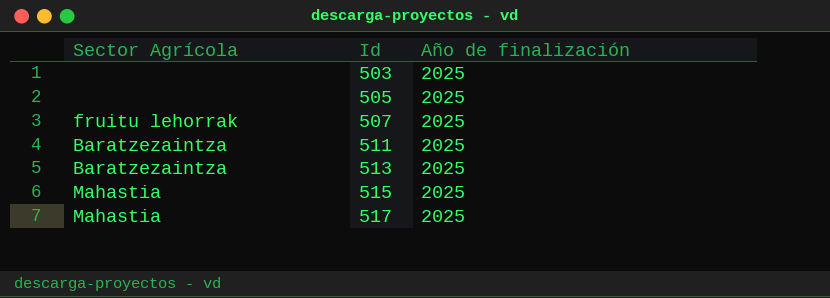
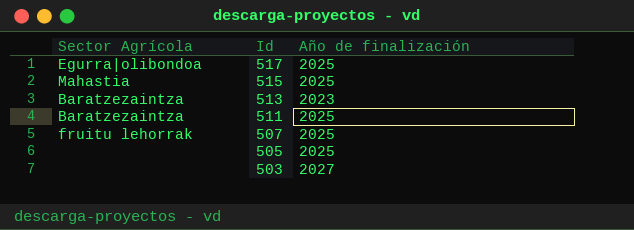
row order: Id ascending -> Id descending
517 | Sector Agrícola: Mahastia -> Egurra|olibondoa
513 | Año de finalización: 2025 -> 2023
503 | Año de finalización: 2025 -> 2027

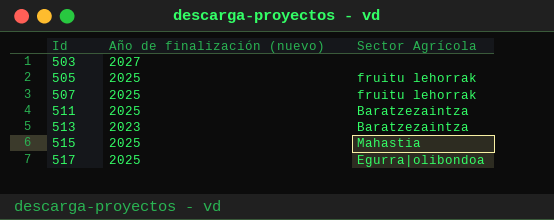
row order: Id descending -> Id ascending
column name: Año de finalización -> Año de finalización (nuevo)
column Sector Agrícola | position: 1 -> 3
505 | Sector Agrícola: none -> fruitu lehorrak

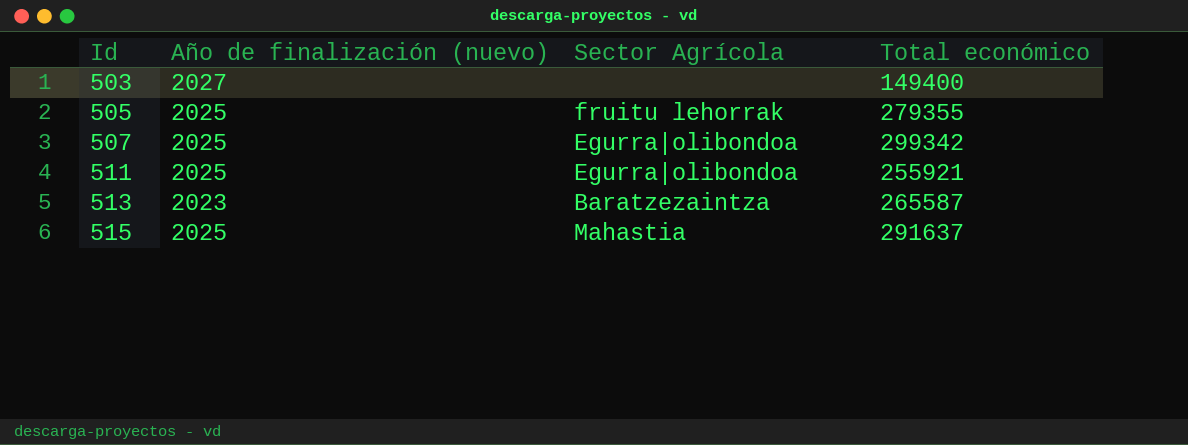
column Total económico | position: none -> 4
row 517: 2025 | Egurra|olibondoa -> none
507 | Sector Agrícola: fruitu lehorrak -> Egurra|olibondoa
511 | Sector Agrícola: Baratzezaintza -> Egurra|olibondoa

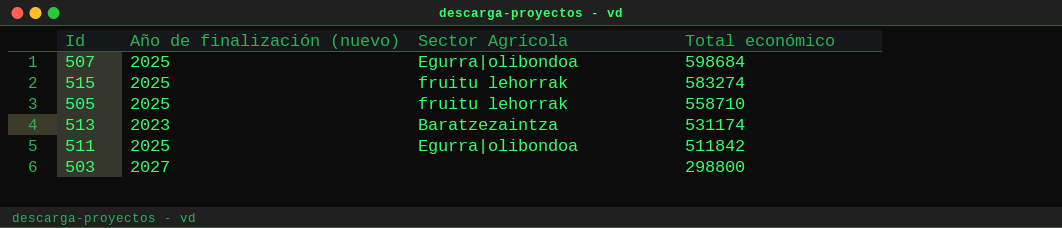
row order: Id ascending -> Total económico descending
507 | Total económico: 299342 -> 598684
515 | Sector Agrícola: Mahastia -> fruitu lehorrak
515 | Total económico: 291637 -> 583274
505 | Total económico: 279355 -> 558710
513 | Total económico: 265587 -> 531174
511 | Total económico: 255921 -> 511842
503 | Total económico: 149400 -> 298800

